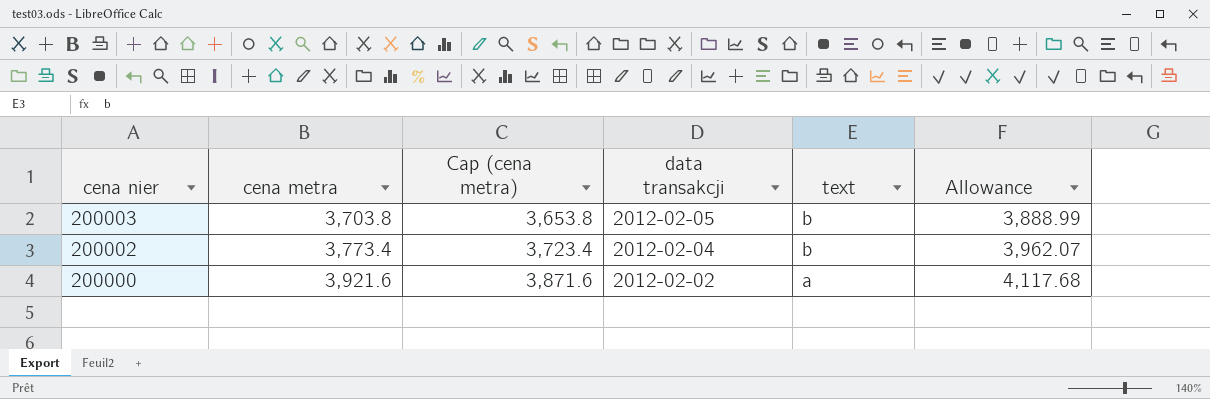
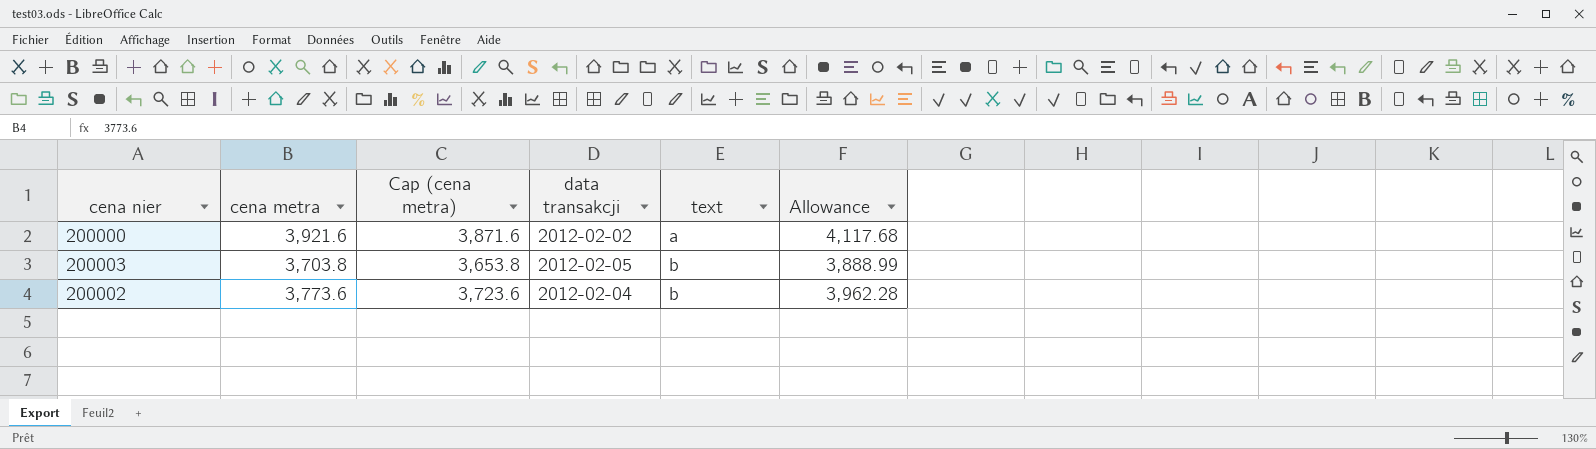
row order: cena nier descending -> text ascending
200002 | cena metra: 3,773.4 -> 3,773.6
200002 | Cap (cena metra): 3,723.4 -> 3,723.6
200002 | Allowance: 3,962.07 -> 3,962.28

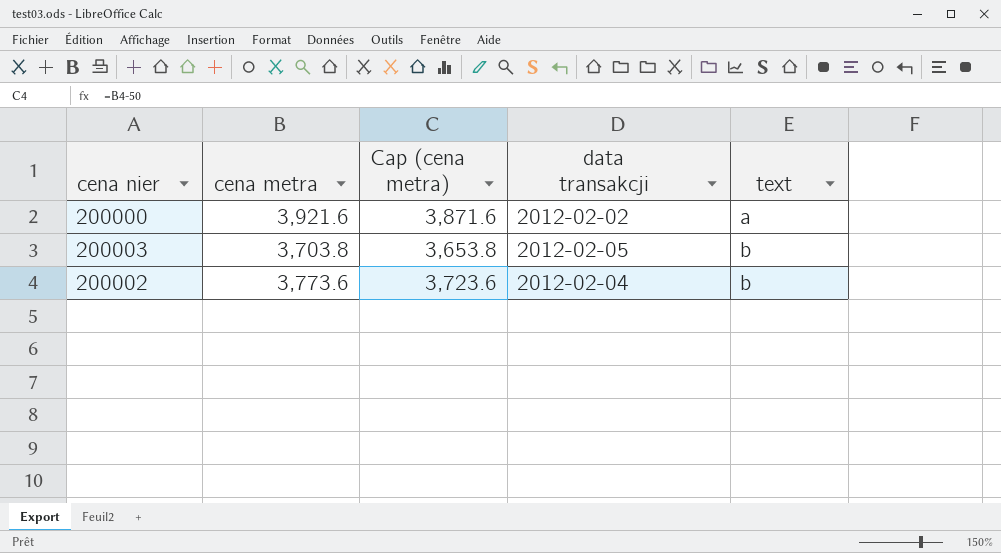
column Allowance | formula: [cena metra] * 1.05 -> none

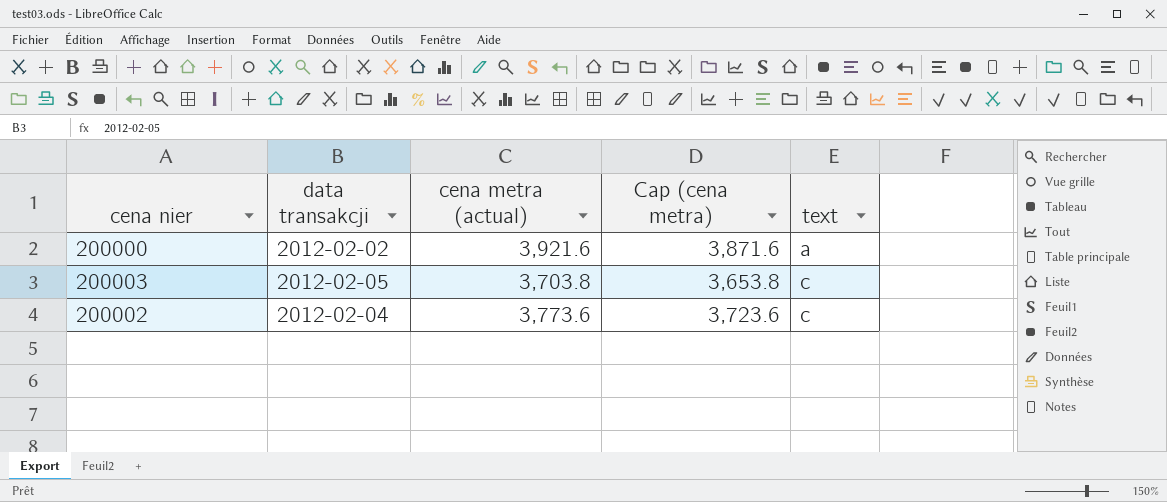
column data transakcji | position: 4 -> 2
column name: cena metra -> cena metra (actual)
200003 | text: b -> c
200002 | text: b -> c

